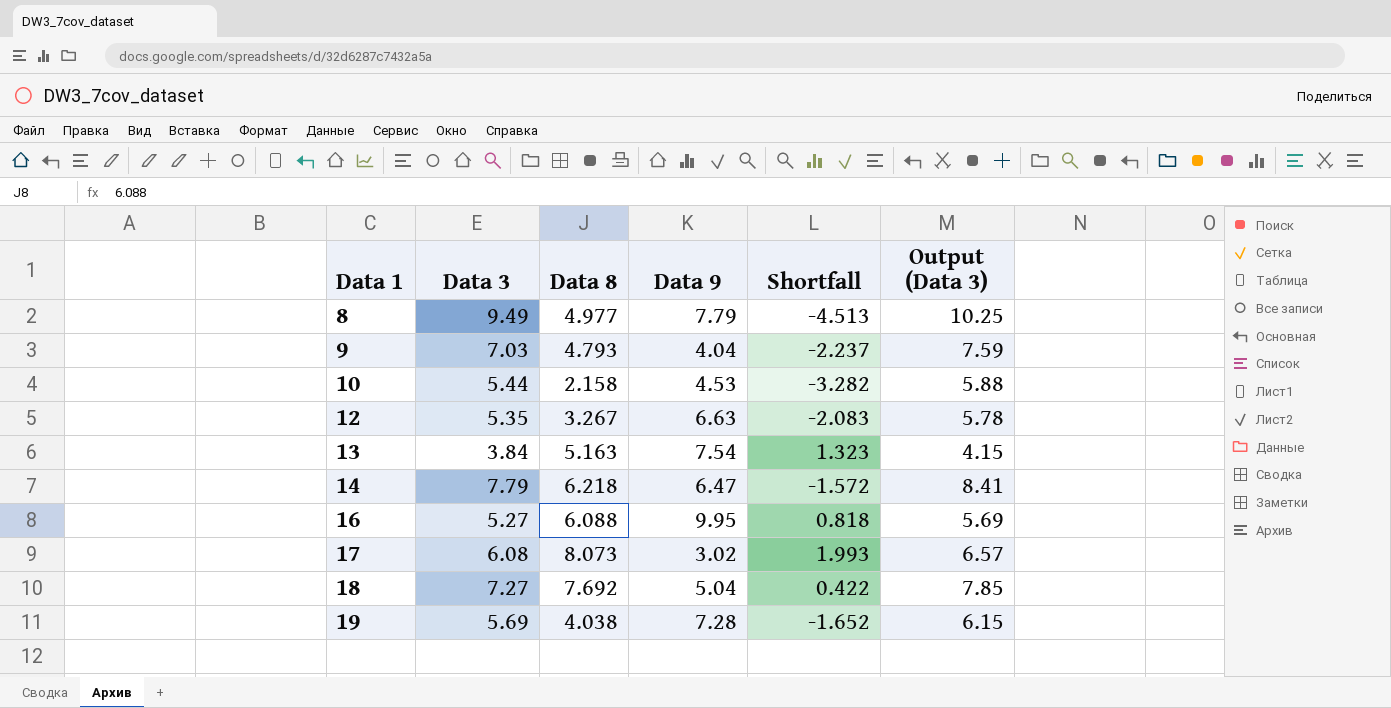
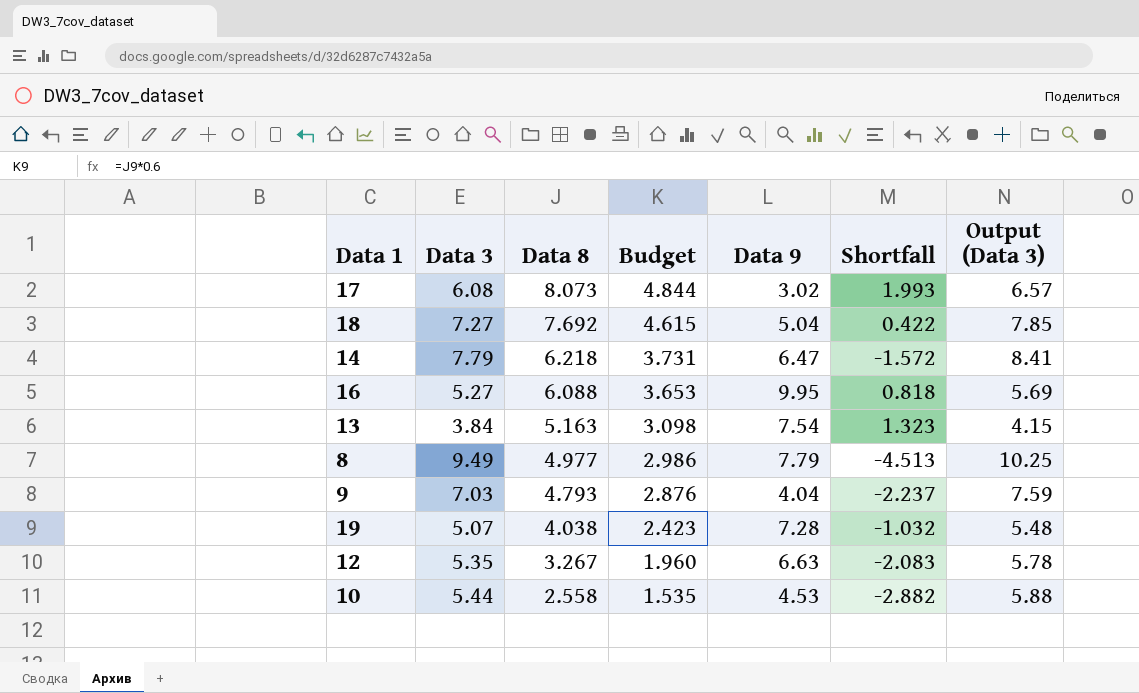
row order: Data 1 ascending -> Data 8 descending
column Budget | formula: none -> [Data 8] * 0.6
19 | Data 3: 5.69 -> 5.07
19 | Shortfall: -1.652 -> -1.032
19 | Output (Data 3): 6.15 -> 5.48
10 | Data 8: 2.158 -> 2.558
10 | Shortfall: -3.282 -> -2.882

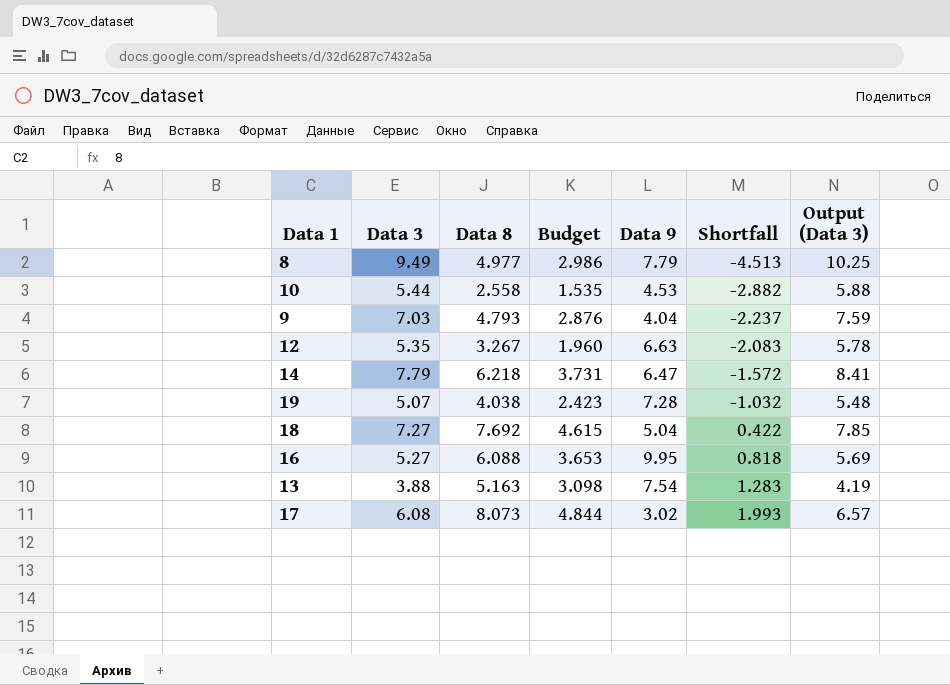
row order: Data 8 descending -> Shortfall ascending
13 | Data 3: 3.84 -> 3.88
13 | Shortfall: 1.323 -> 1.283
13 | Output (Data 3): 4.15 -> 4.19

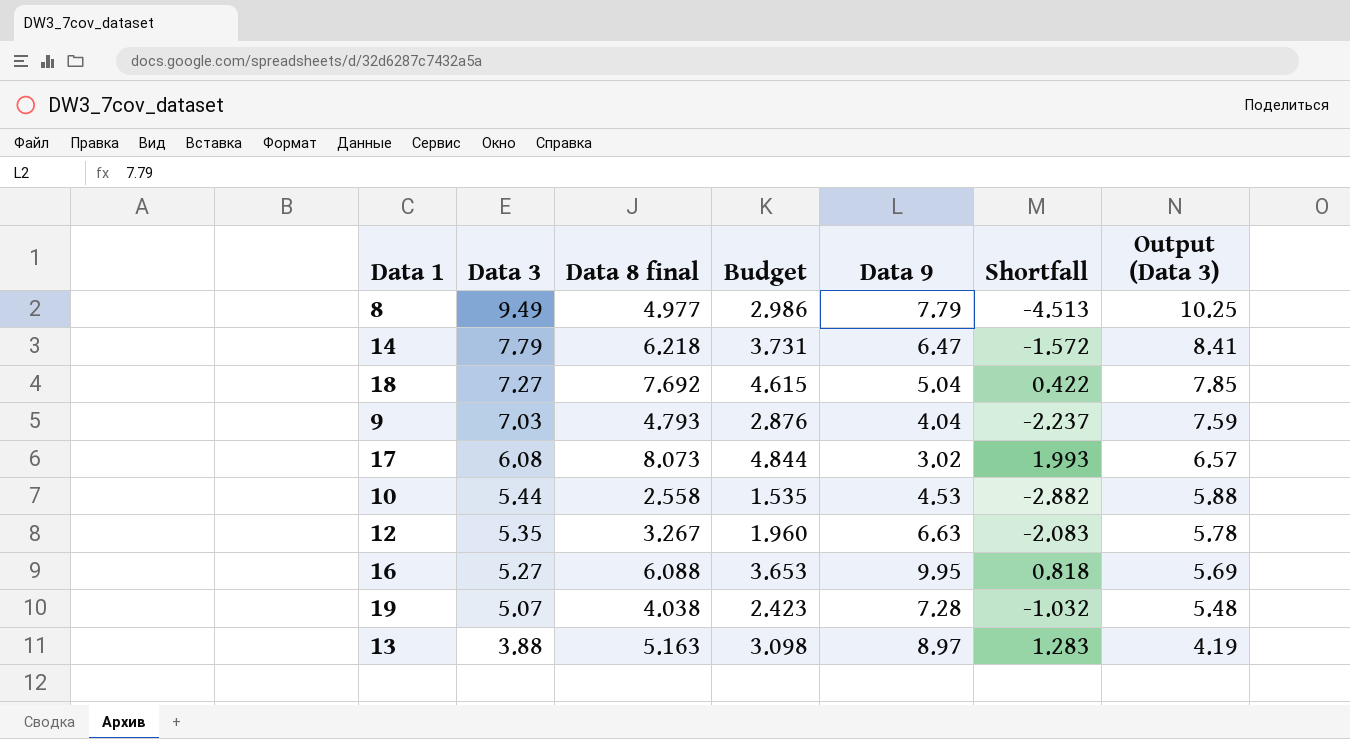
row order: Shortfall ascending -> Data 3 descending
column name: Data 8 -> Data 8 final
13 | Data 9: 7.54 -> 8.97

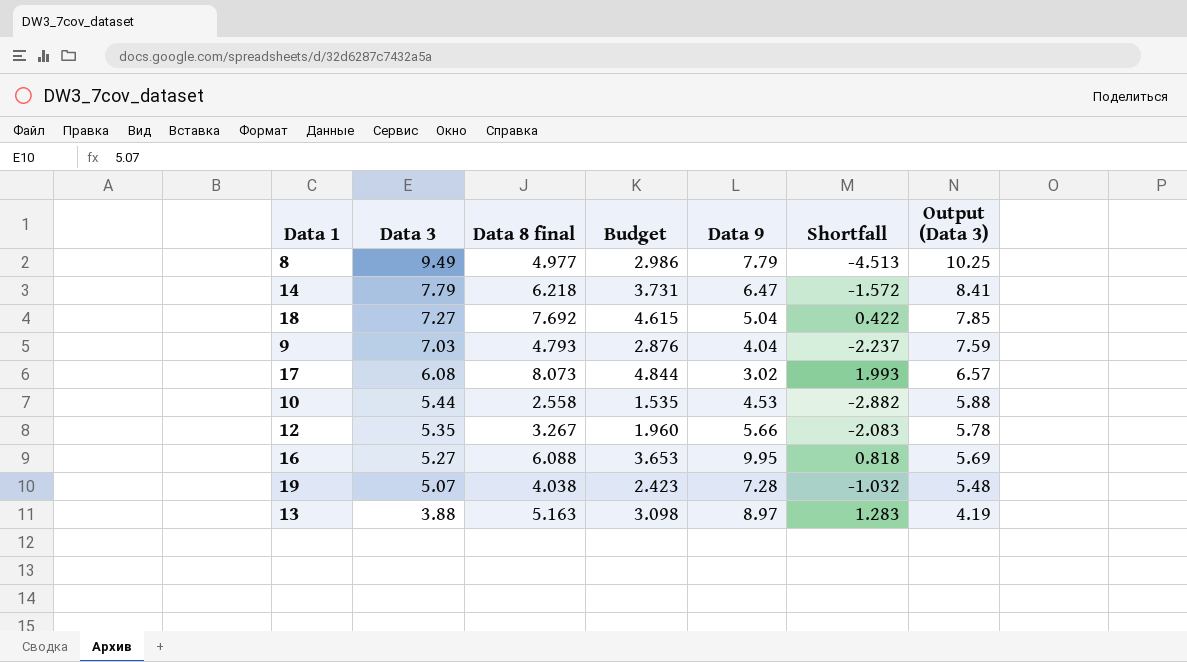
12 | Data 9: 6.63 -> 5.66

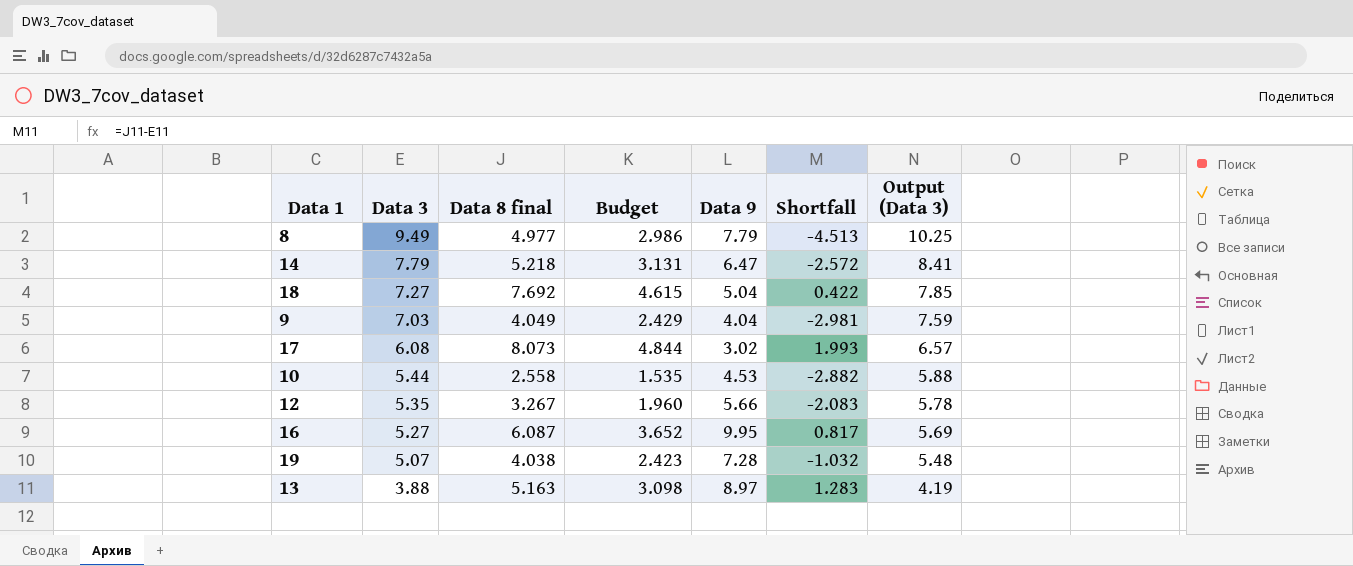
14 | Data 8 final: 6.218 -> 5.218
14 | Budget: 3.731 -> 3.131
14 | Shortfall: -1.572 -> -2.572
9 | Data 8 final: 4.793 -> 4.049
9 | Budget: 2.876 -> 2.429
9 | Shortfall: -2.237 -> -2.981
16 | Data 8 final: 6.088 -> 6.087
16 | Budget: 3.653 -> 3.652
16 | Shortfall: 0.818 -> 0.817

